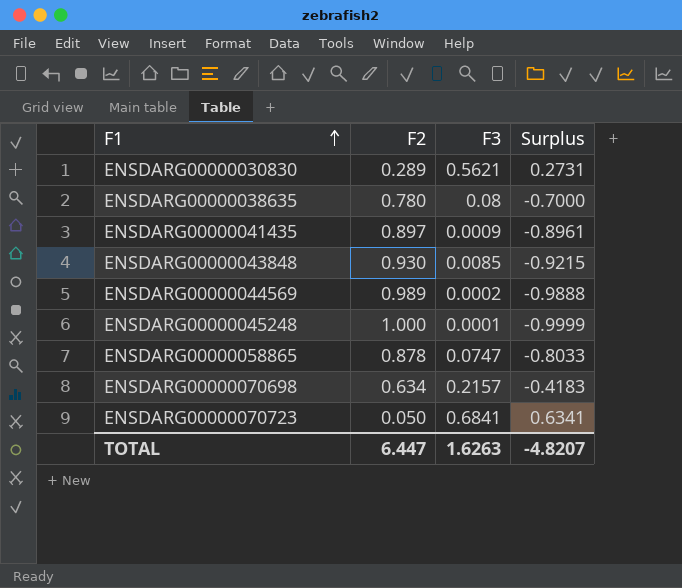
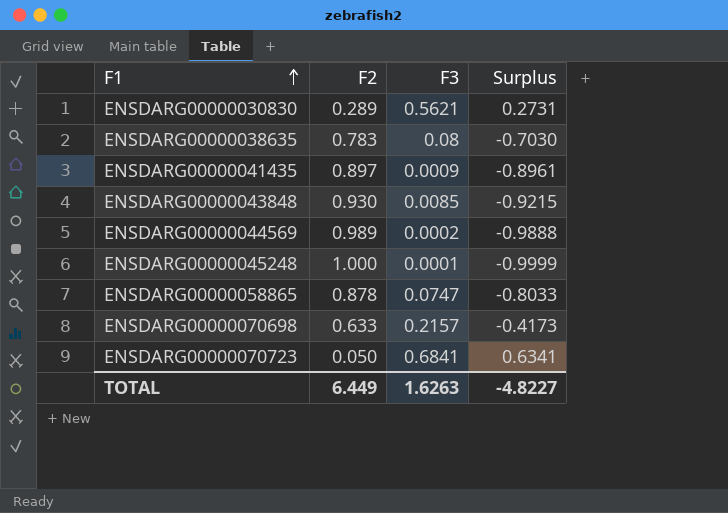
ENSDARG00000038635 | F2: 0.780 -> 0.783
ENSDARG00000038635 | Surplus: -0.7000 -> -0.7030
ENSDARG00000070698 | F2: 0.634 -> 0.633
ENSDARG00000070698 | Surplus: -0.4183 -> -0.4173
TOTAL | F2: 6.447 -> 6.449
TOTAL | Surplus: -4.8207 -> -4.8227

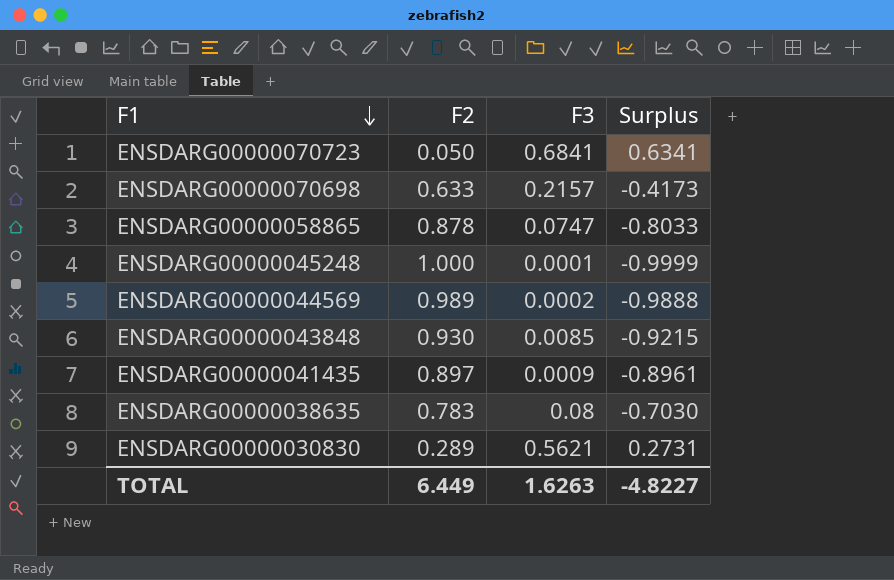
row order: F1 ascending -> F1 descending

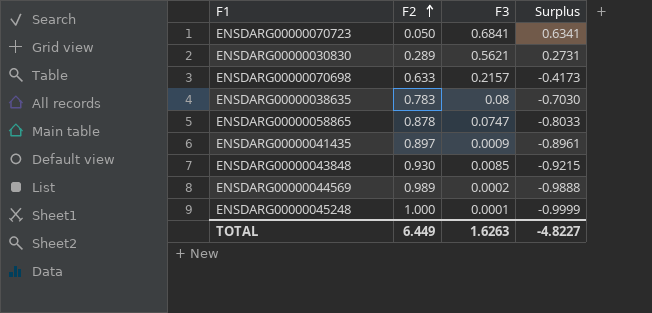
row order: F1 descending -> F2 ascending

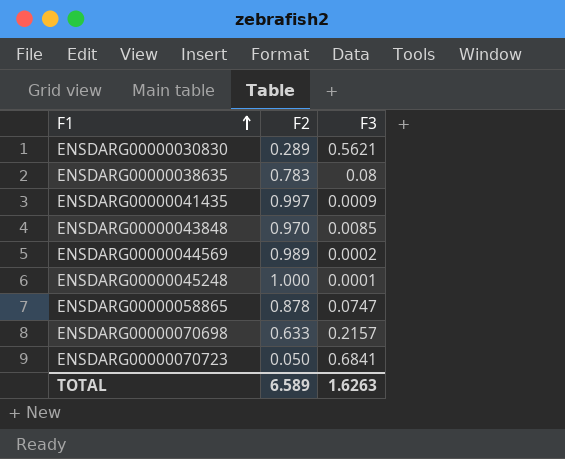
row order: F2 ascending -> F1 ascending
column Surplus | formula: [F3] - [F2] -> none
ENSDARG00000041435 | F2: 0.897 -> 0.997
ENSDARG00000043848 | F2: 0.930 -> 0.970
TOTAL | F2: 6.449 -> 6.589

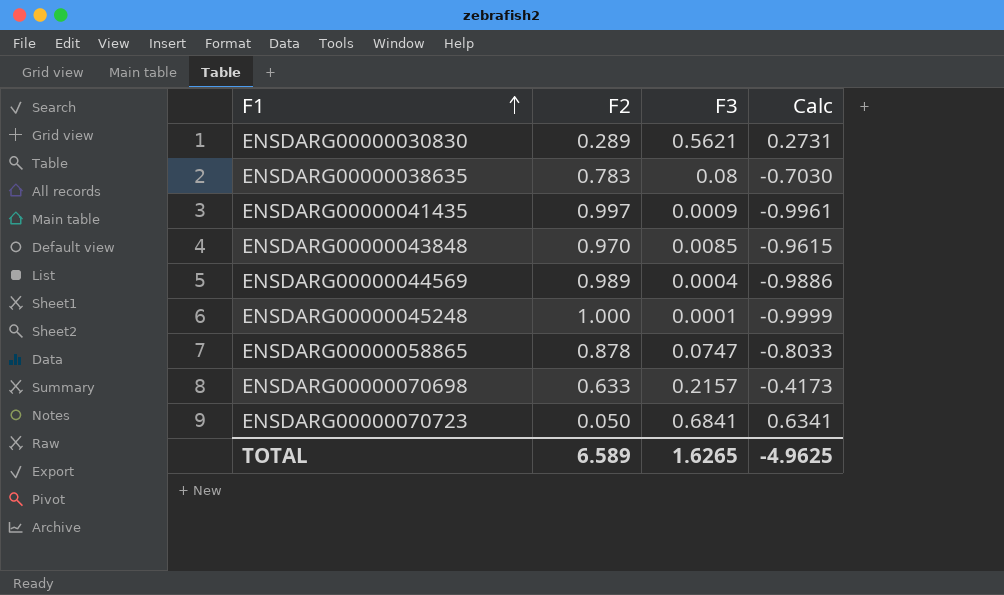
column Calc | formula: none -> [F3] - [F2]
ENSDARG00000044569 | F3: 0.0002 -> 0.0004
TOTAL | F3: 1.6263 -> 1.6265

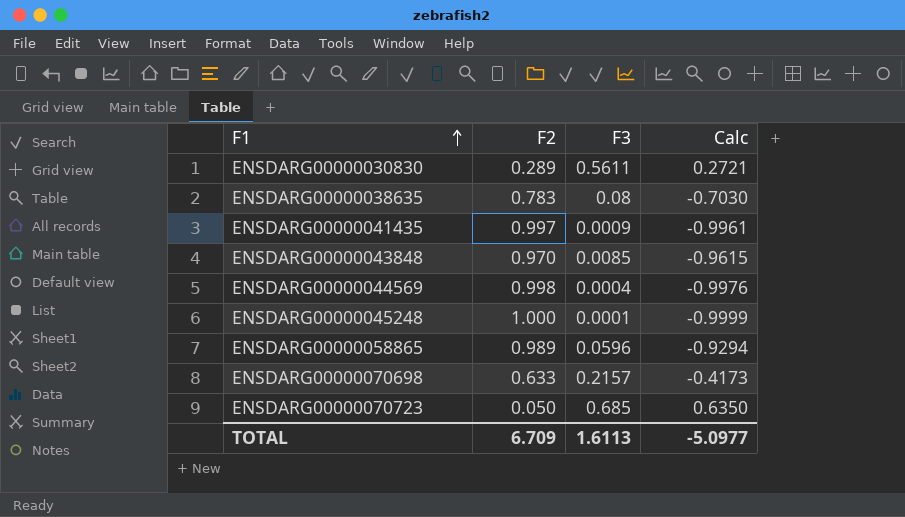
ENSDARG00000030830 | F3: 0.5621 -> 0.5611
ENSDARG00000030830 | Calc: 0.2731 -> 0.2721
ENSDARG00000044569 | F2: 0.989 -> 0.998
ENSDARG00000044569 | Calc: -0.9886 -> -0.9976
ENSDARG00000058865 | F2: 0.878 -> 0.989
ENSDARG00000058865 | F3: 0.0747 -> 0.0596
ENSDARG00000058865 | Calc: -0.8033 -> -0.9294
ENSDARG00000070723 | F3: 0.6841 -> 0.685
ENSDARG00000070723 | Calc: 0.6341 -> 0.6350
TOTAL | F2: 6.589 -> 6.709
TOTAL | F3: 1.6265 -> 1.6113
TOTAL | Calc: -4.9625 -> -5.0977

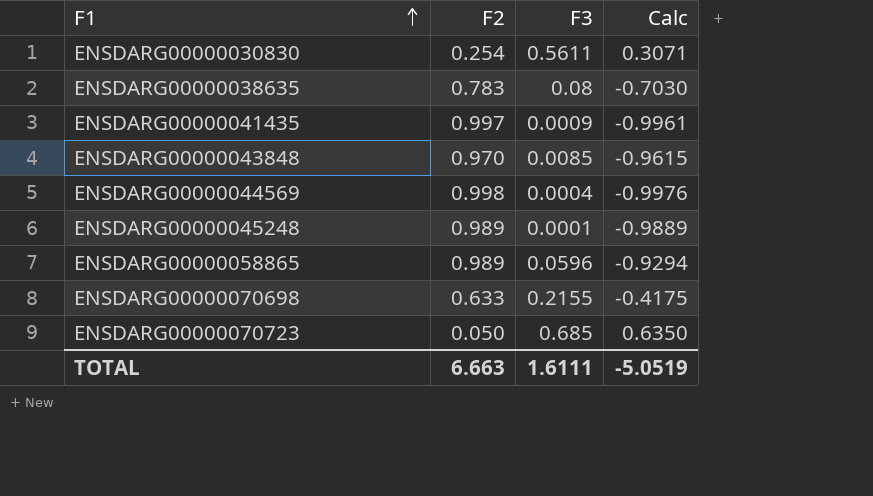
ENSDARG00000030830 | F2: 0.289 -> 0.254
ENSDARG00000030830 | Calc: 0.2721 -> 0.3071
ENSDARG00000045248 | F2: 1.000 -> 0.989
ENSDARG00000045248 | Calc: -0.9999 -> -0.9889
ENSDARG00000070698 | F3: 0.2157 -> 0.2155
ENSDARG00000070698 | Calc: -0.4173 -> -0.4175
TOTAL | F2: 6.709 -> 6.663
TOTAL | F3: 1.6113 -> 1.6111
TOTAL | Calc: -5.0977 -> -5.0519

